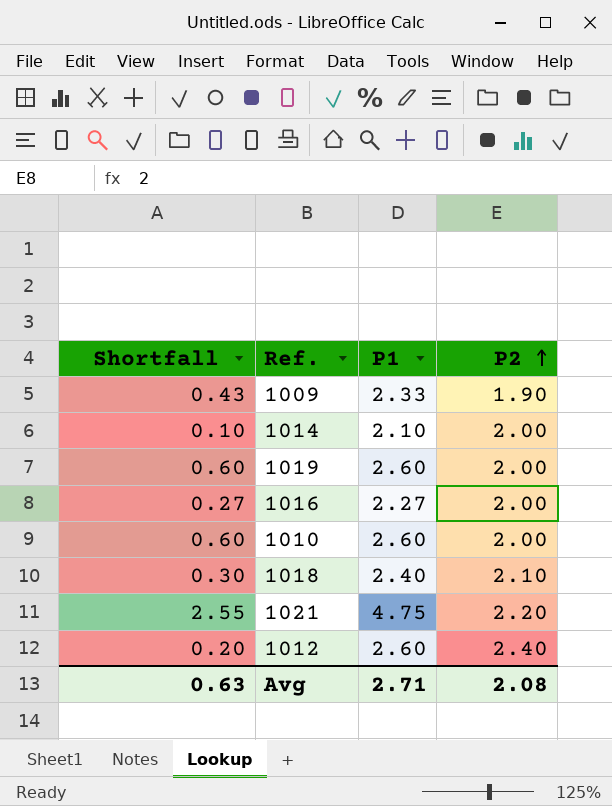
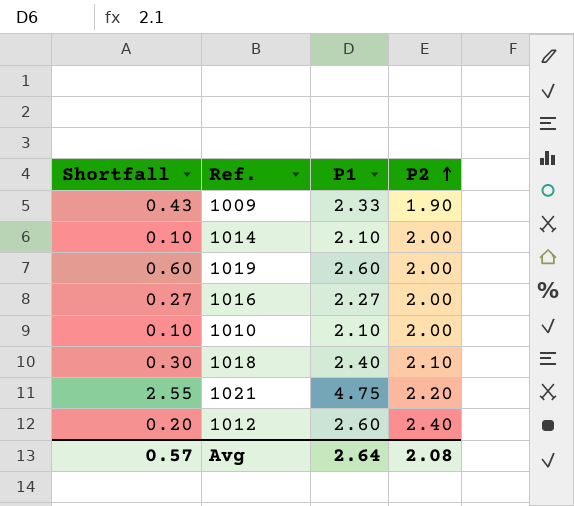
1010 | Shortfall: 0.60 -> 0.10
1010 | P1: 2.60 -> 2.10
Avg | Shortfall: 0.63 -> 0.57
Avg | P1: 2.71 -> 2.64

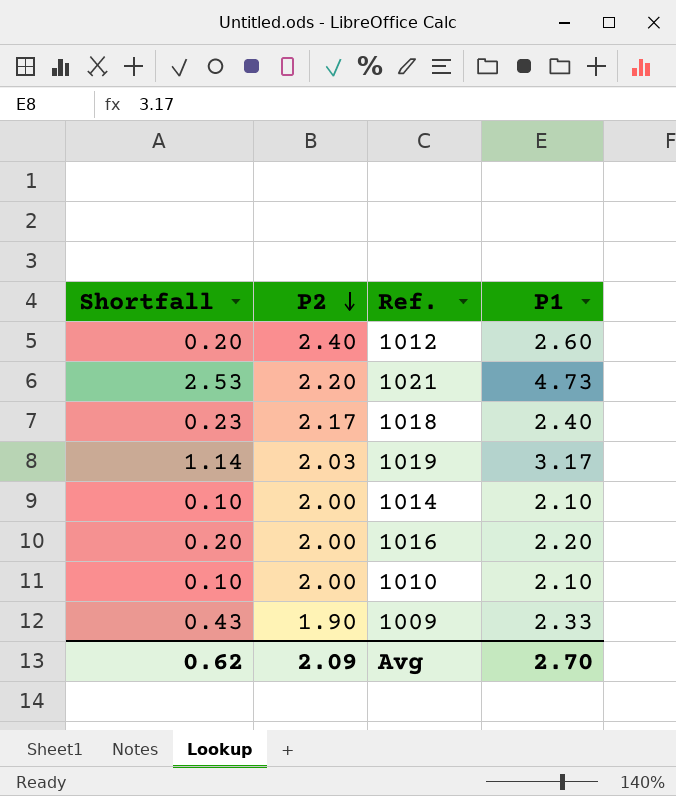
row order: P2 ascending -> P2 descending
column P2 | position: 4 -> 2
1021 | Shortfall: 2.55 -> 2.53
1021 | P1: 4.75 -> 4.73
1018 | Shortfall: 0.30 -> 0.23
1018 | P2: 2.10 -> 2.17
1019 | Shortfall: 0.60 -> 1.14
1019 | P2: 2.00 -> 2.03
1019 | P1: 2.60 -> 3.17
1016 | Shortfall: 0.27 -> 0.20
1016 | P1: 2.27 -> 2.20
Avg | Shortfall: 0.57 -> 0.62
Avg | P2: 2.08 -> 2.09
Avg | P1: 2.64 -> 2.70

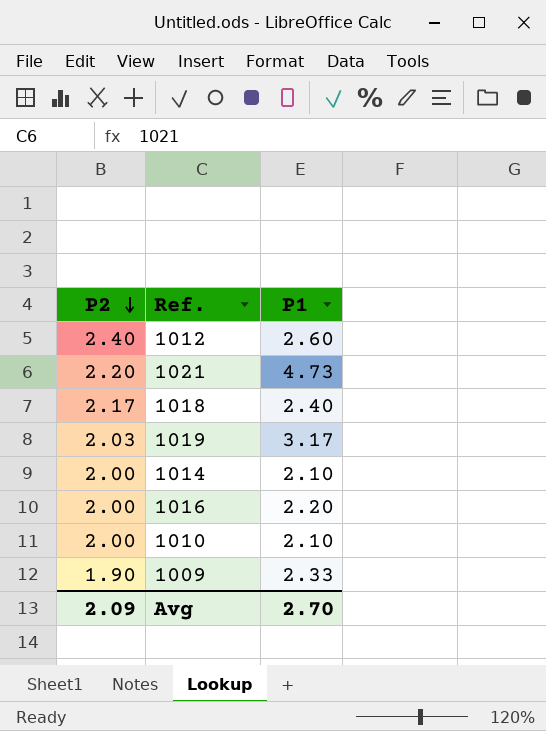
column Shortfall | formula: [P1] - [P2] -> none

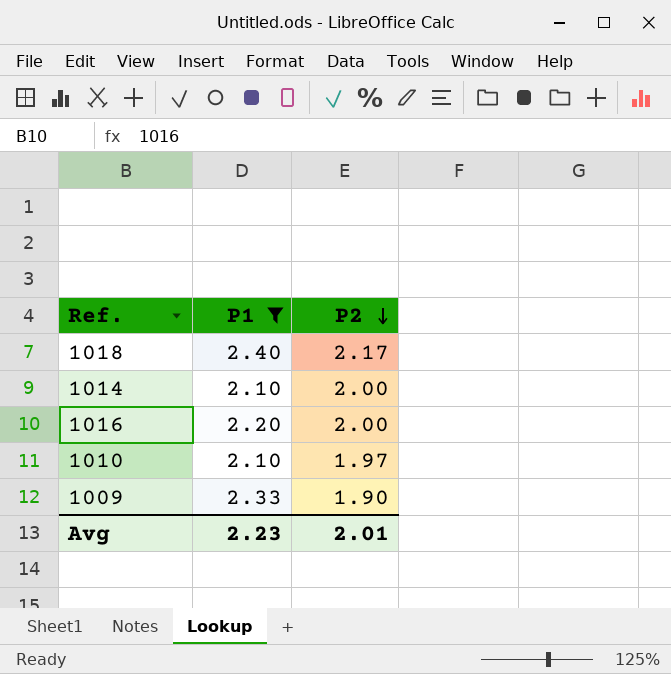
filter: none -> P1 <= 2.40
column P2 | position: 1 -> 3
1010 | P2: 2.00 -> 1.97
Avg | P1: 2.70 -> 2.23
Avg | P2: 2.09 -> 2.01

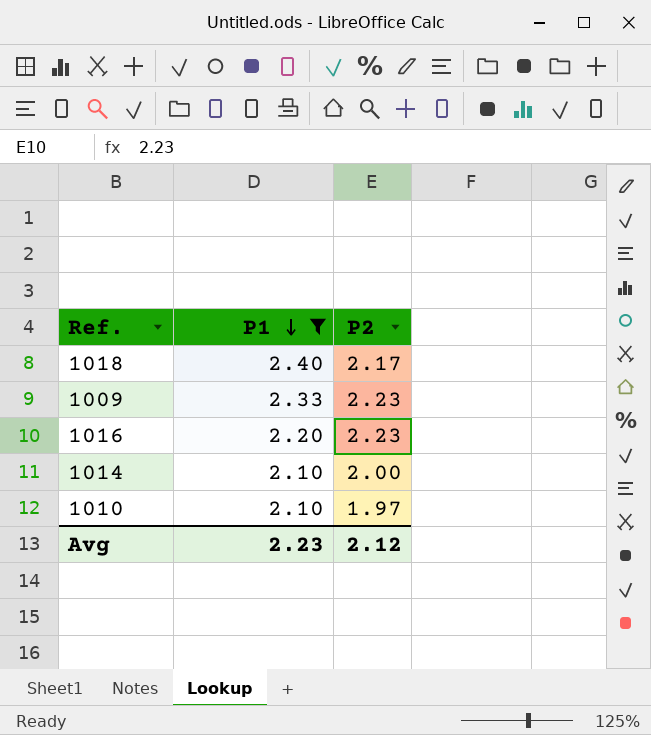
row order: P2 descending -> P1 descending
1009 | P2: 1.90 -> 2.23
1016 | P2: 2.00 -> 2.23
Avg | P2: 2.01 -> 2.12

